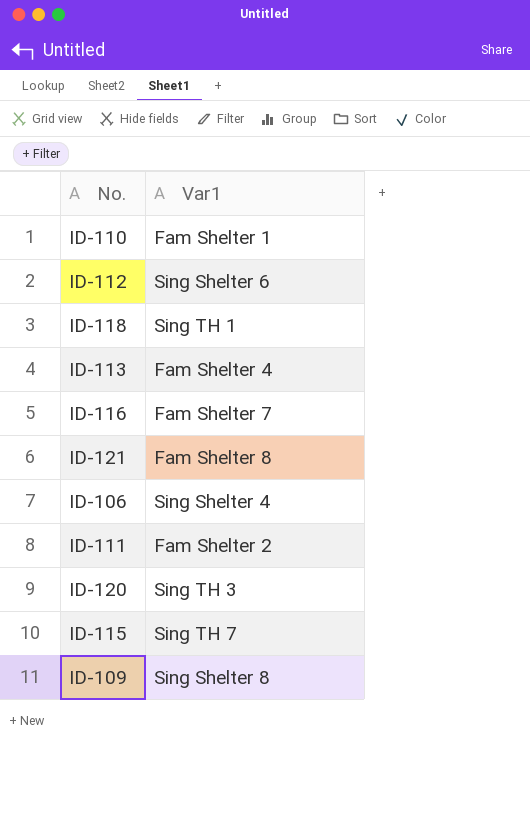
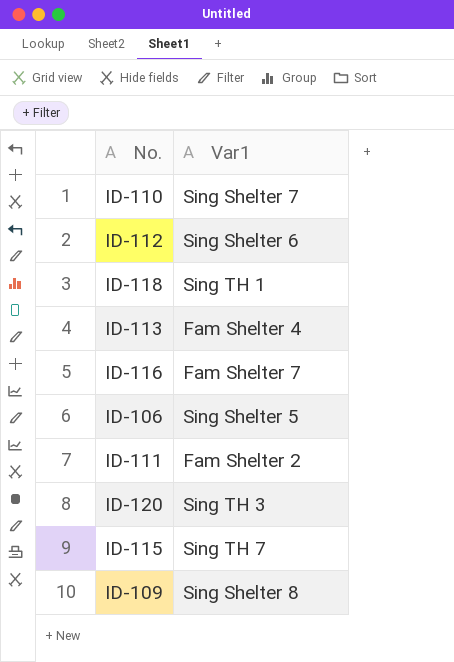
row ID-121: Fam Shelter 8 -> none
ID-110 | Var1: Fam Shelter 1 -> Sing Shelter 7
ID-106 | Var1: Sing Shelter 4 -> Sing Shelter 5

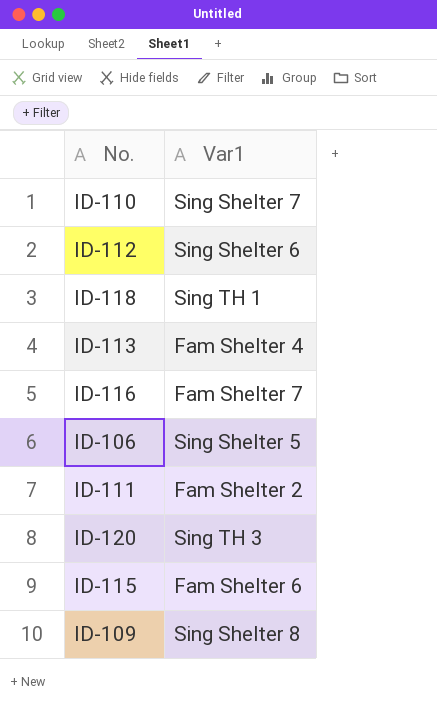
ID-115 | Var1: Sing TH 7 -> Fam Shelter 6

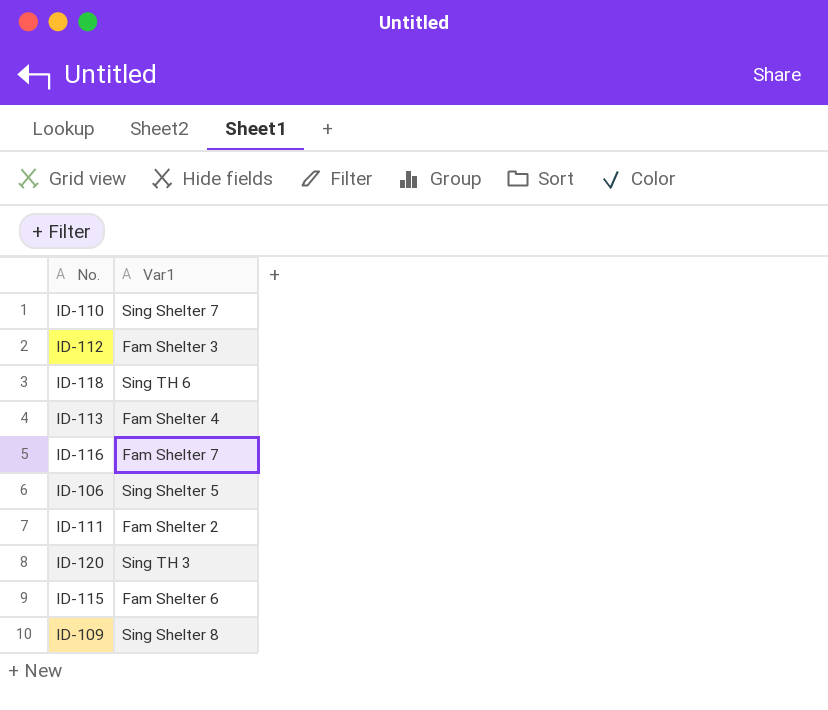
ID-112 | Var1: Sing Shelter 6 -> Fam Shelter 3
ID-118 | Var1: Sing TH 1 -> Sing TH 6

